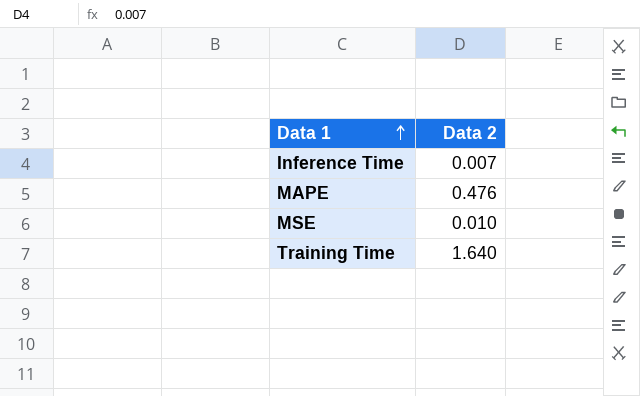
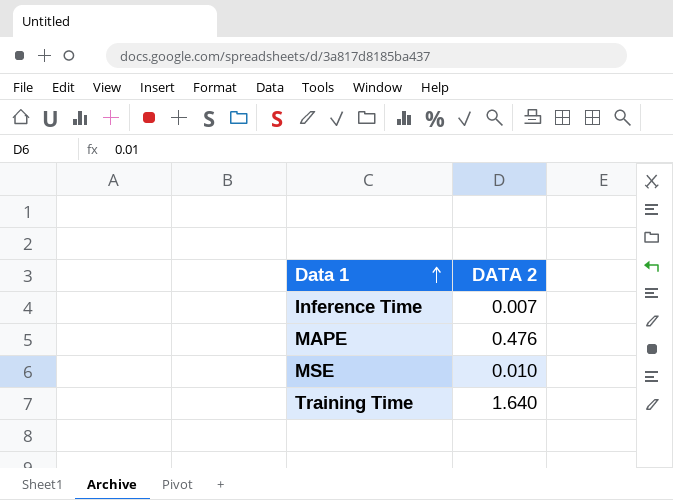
column name: Data 2 -> DATA 2

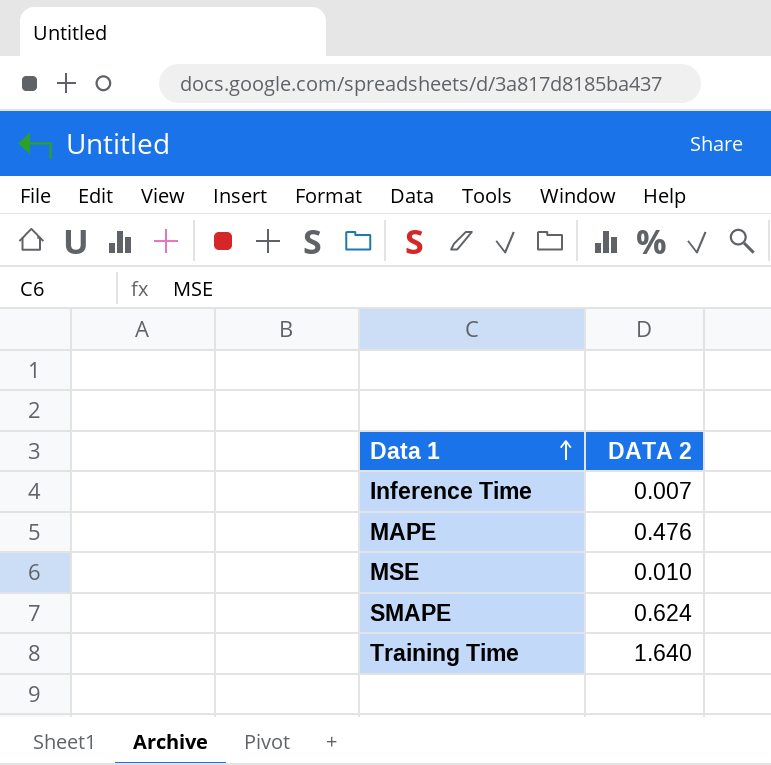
row SMAPE: none -> 0.624

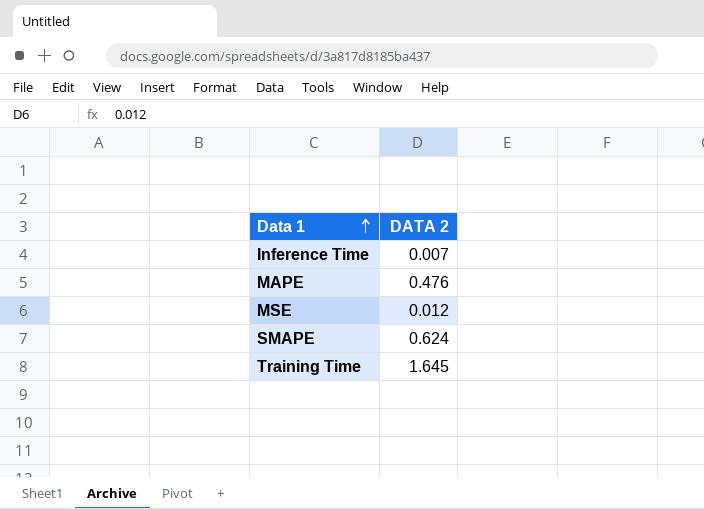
MSE | DATA 2: 0.010 -> 0.012
Training Time | DATA 2: 1.640 -> 1.645

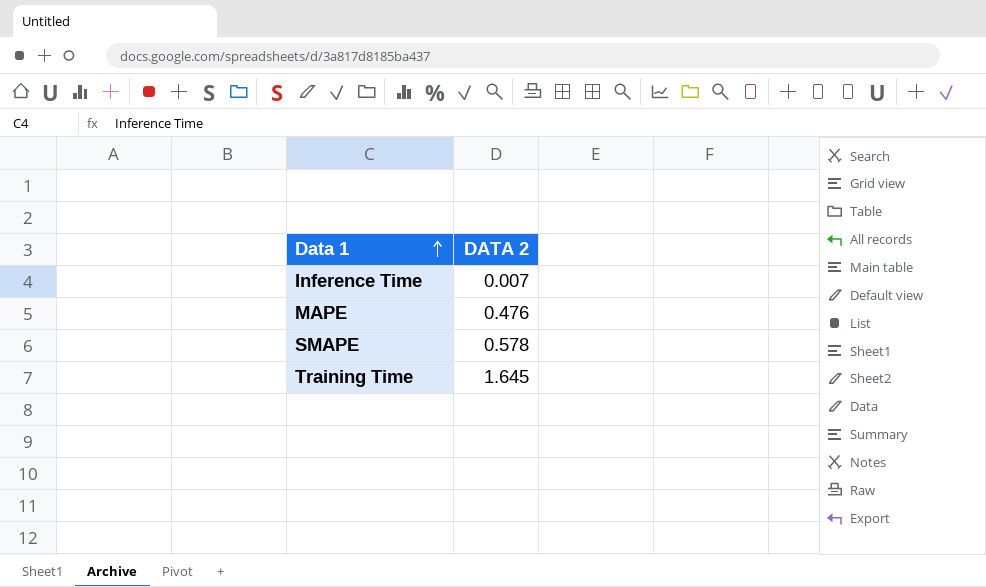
row MSE: 0.012 -> none
SMAPE | DATA 2: 0.624 -> 0.578

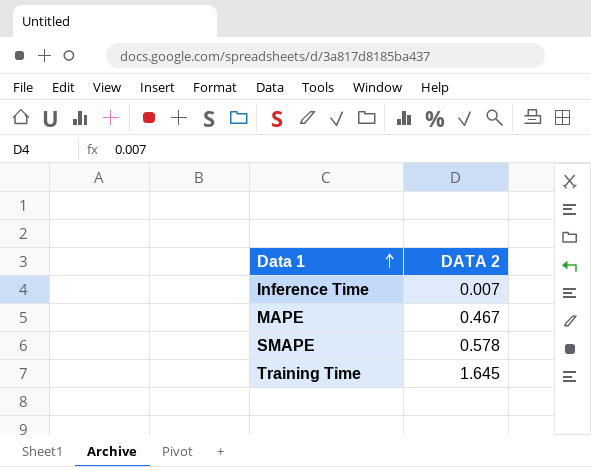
MAPE | DATA 2: 0.476 -> 0.467

